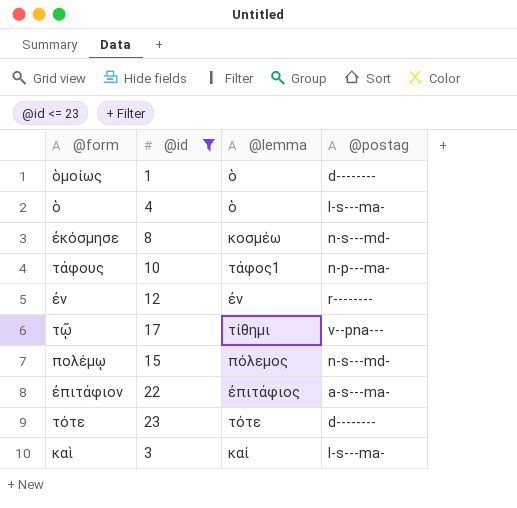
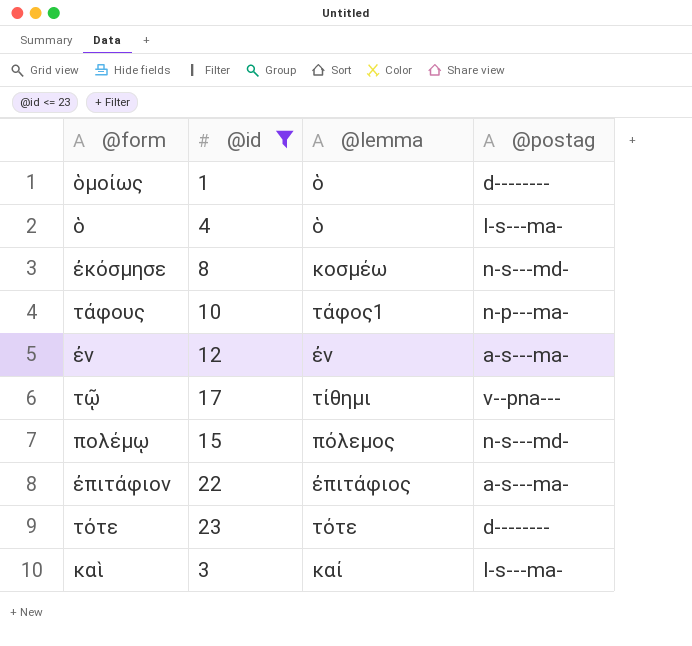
ἐν | @postag: r-------- -> a-s---ma-

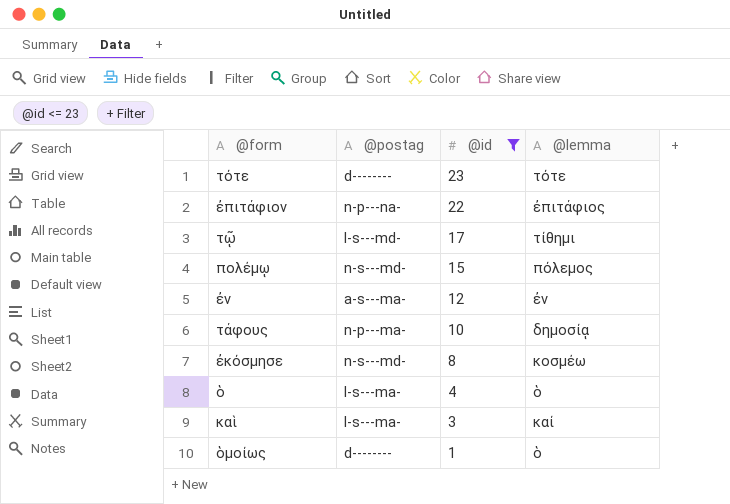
row order: none -> @id descending
column @postag | position: 4 -> 2
ἐπιτάφιον | @postag: a-s---ma- -> n-p---na-
τῷ | @postag: v--pna--- -> l-s---md-
τάφους | @lemma: τάφος1 -> δημοσίᾳ

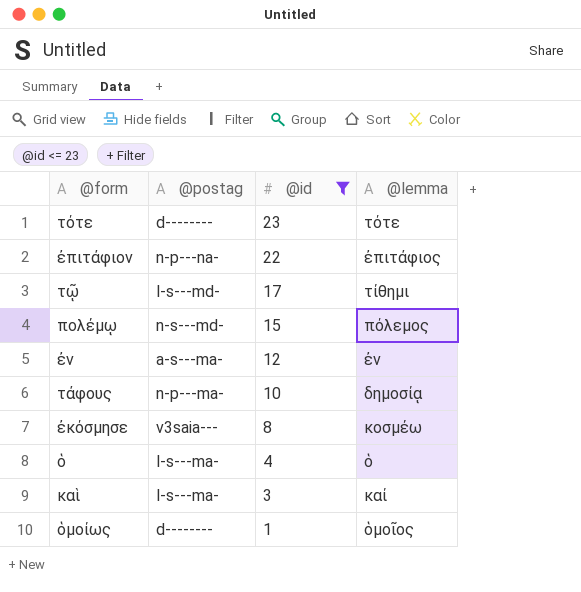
ἐκόσμησε | @postag: n-s---md- -> v3saia---
ὁμοίως | @lemma: ὁ -> ὁμοῖος

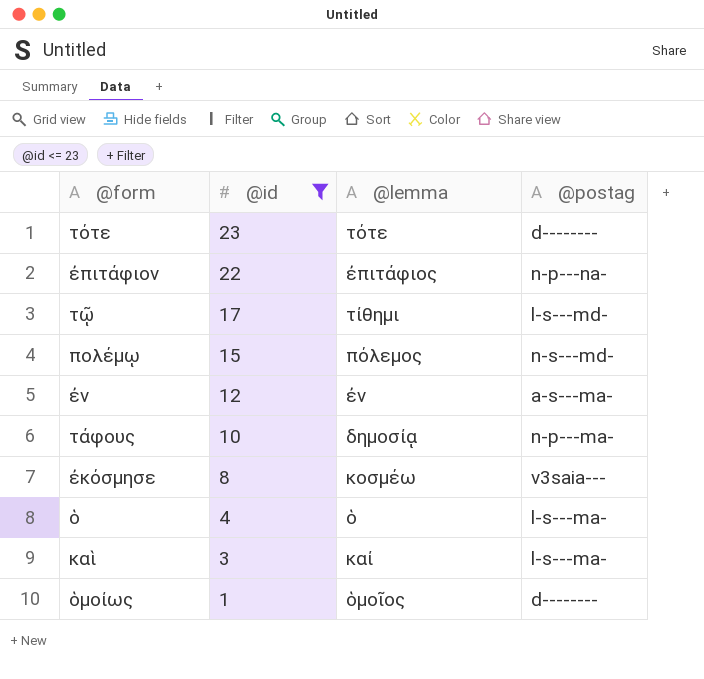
column @postag | position: 2 -> 4

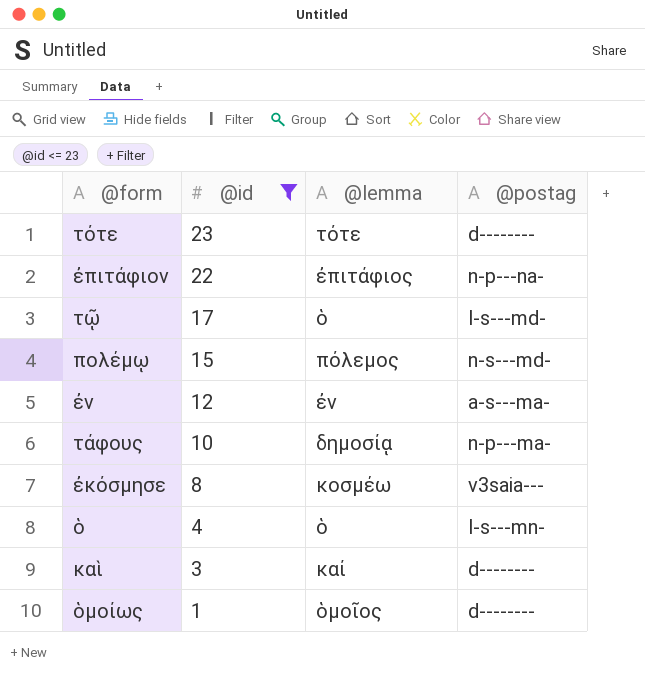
τῷ | @lemma: τίθημι -> ὁ
ὁ | @postag: l-s---ma- -> l-s---mn-
καὶ | @postag: l-s---ma- -> d--------

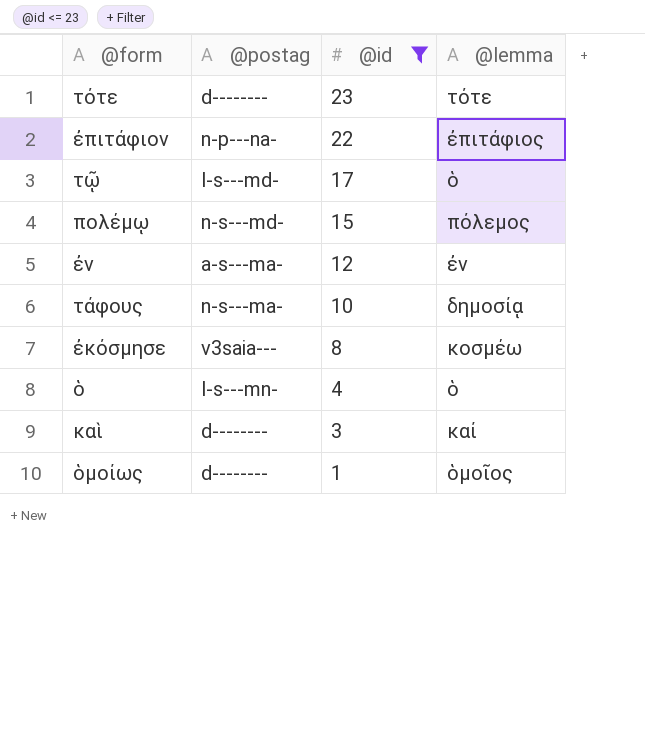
column @postag | position: 4 -> 2
τάφους | @postag: n-p---ma- -> n-s---ma-

